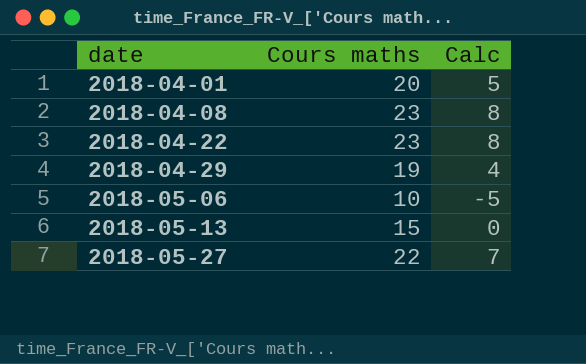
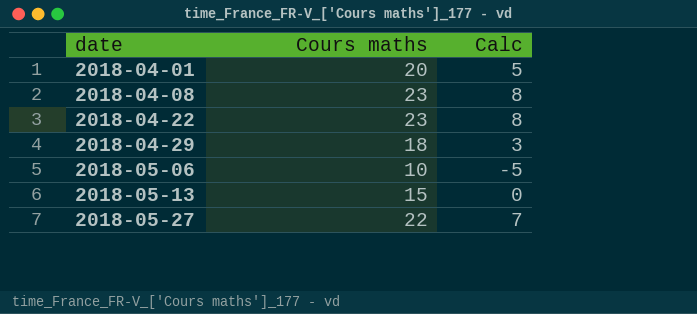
2018-04-29 | Cours maths: 19 -> 18
2018-04-29 | Calc: 4 -> 3

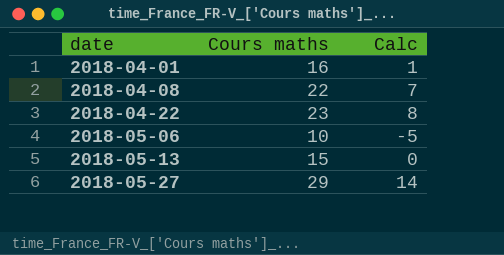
row 2018-04-29: 18 | 3 -> none
2018-04-01 | Cours maths: 20 -> 16
2018-04-01 | Calc: 5 -> 1
2018-04-08 | Cours maths: 23 -> 22
2018-04-08 | Calc: 8 -> 7
2018-05-27 | Cours maths: 22 -> 29
2018-05-27 | Calc: 7 -> 14

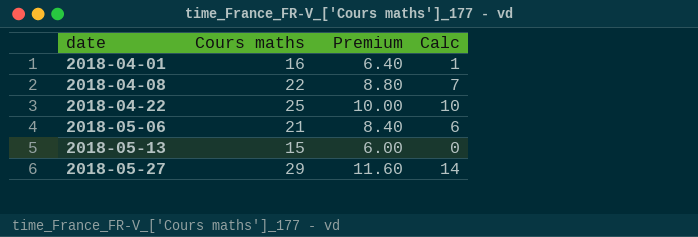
column Premium | formula: none -> [Cours maths] * 0.4
2018-04-22 | Cours maths: 23 -> 25
2018-04-22 | Calc: 8 -> 10
2018-05-06 | Cours maths: 10 -> 21
2018-05-06 | Calc: -5 -> 6

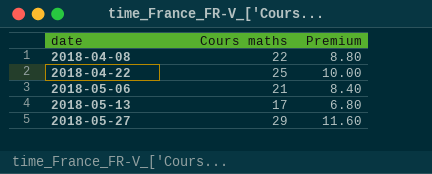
column Calc | formula: [Cours maths] - 15 -> none
row 2018-04-01: 16 | 6.40 | 1 -> none
2018-05-13 | Cours maths: 15 -> 17
2018-05-13 | Premium: 6.00 -> 6.80

